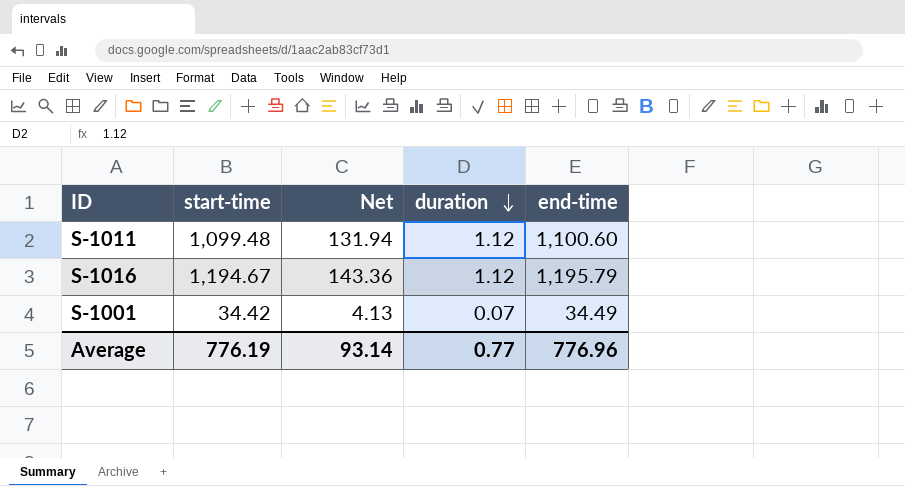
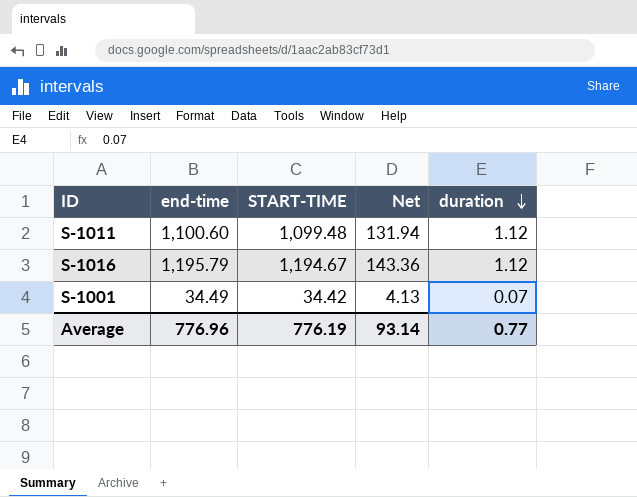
column end-time | position: 5 -> 2
column name: start-time -> START-TIME

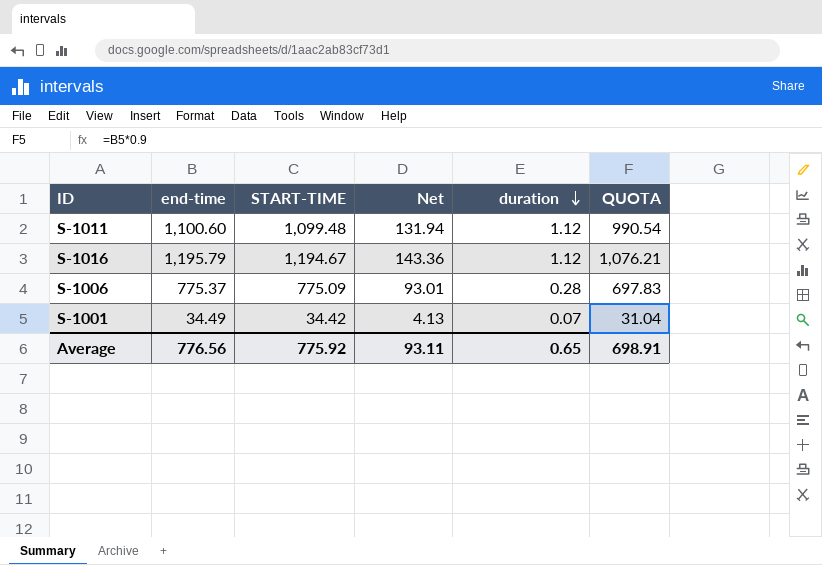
column QUOTA | formula: none -> [end-time] * 0.9
row S-1006: none -> 775.37 | 775.09 | 93.01 | 0.28 | 697.83
Average | end-time: 776.96 -> 776.56
Average | START-TIME: 776.19 -> 775.92
Average | Net: 93.14 -> 93.11
Average | duration: 0.77 -> 0.65

